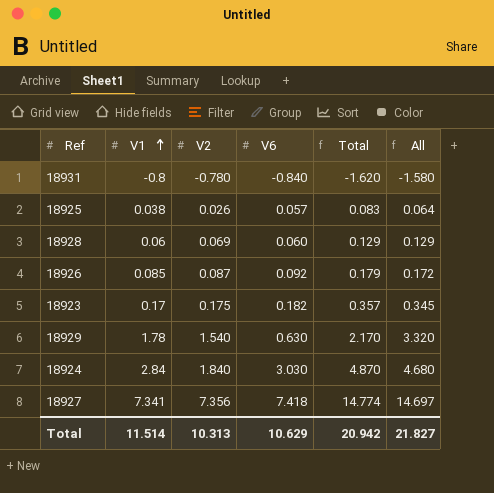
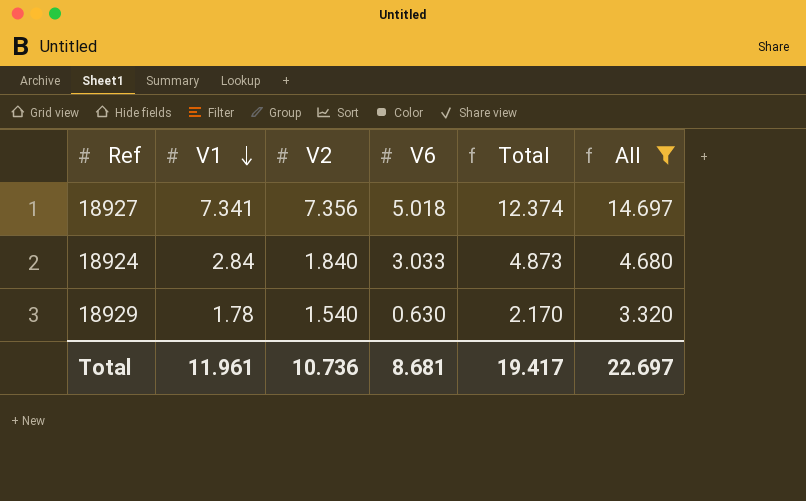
filter: none -> All >= 3.320
row order: V1 ascending -> V1 descending
18927 | V6: 7.418 -> 5.018
18927 | Total: 14.774 -> 12.374
18924 | V6: 3.030 -> 3.033
18924 | Total: 4.870 -> 4.873
Total | V1: 11.514 -> 11.961
Total | V2: 10.313 -> 10.736
Total | V6: 10.629 -> 8.681
Total | Total: 20.942 -> 19.417
Total | All: 21.827 -> 22.697

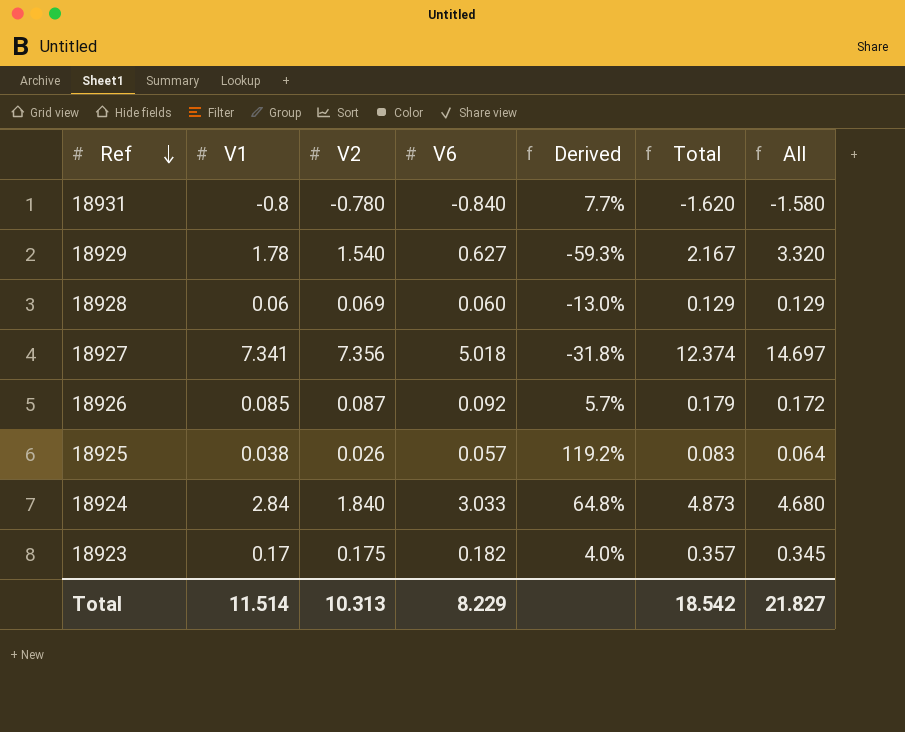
filter: All >= 3.320 -> none
row order: V1 descending -> Ref descending
column Derived | formula: none -> ([V6] - [V2]) / [V2]
18929 | V6: 0.630 -> 0.627
18929 | Total: 2.170 -> 2.167
Total | V1: 11.961 -> 11.514
Total | V2: 10.736 -> 10.313
Total | V6: 8.681 -> 8.229
Total | Total: 19.417 -> 18.542
Total | All: 22.697 -> 21.827

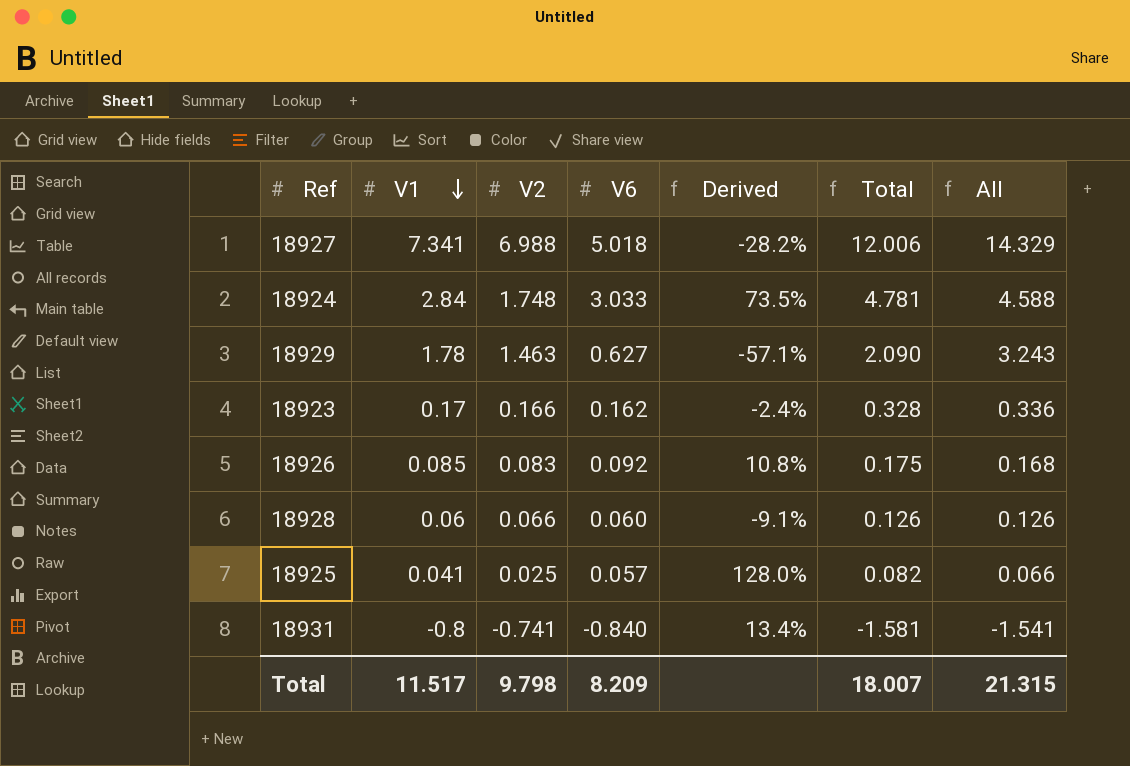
row order: Ref descending -> V1 descending
18927 | V2: 7.356 -> 6.988
18927 | Derived: -31.8% -> -28.2%
18927 | Total: 12.374 -> 12.006
18927 | All: 14.697 -> 14.329
18924 | V2: 1.840 -> 1.748
18924 | Derived: 64.8% -> 73.5%
18924 | Total: 4.873 -> 4.781
18924 | All: 4.680 -> 4.588
18929 | V2: 1.540 -> 1.463
18929 | Derived: -59.3% -> -57.1%
18929 | Total: 2.167 -> 2.090
18929 | All: 3.320 -> 3.243
18923 | V2: 0.175 -> 0.166
18923 | V6: 0.182 -> 0.162
18923 | Derived: 4.0% -> -2.4%
18923 | Total: 0.357 -> 0.328
18923 | All: 0.345 -> 0.336
18926 | V2: 0.087 -> 0.083
18926 | Derived: 5.7% -> 10.8%
18926 | Total: 0.179 -> 0.175
18926 | All: 0.172 -> 0.168
18928 | V2: 0.069 -> 0.066
18928 | Derived: -13.0% -> -9.1%
18928 | Total: 0.129 -> 0.126
18928 | All: 0.129 -> 0.126
18925 | V1: 0.038 -> 0.041
18925 | V2: 0.026 -> 0.025
18925 | Derived: 119.2% -> 128.0%
18925 | Total: 0.083 -> 0.082
18925 | All: 0.064 -> 0.066
18931 | V2: -0.780 -> -0.741
18931 | Derived: 7.7% -> 13.4%
18931 | Total: -1.620 -> -1.581
18931 | All: -1.580 -> -1.541
Total | V1: 11.514 -> 11.517
Total | V2: 10.313 -> 9.798
Total | V6: 8.229 -> 8.209
Total | Total: 18.542 -> 18.007
Total | All: 21.827 -> 21.315

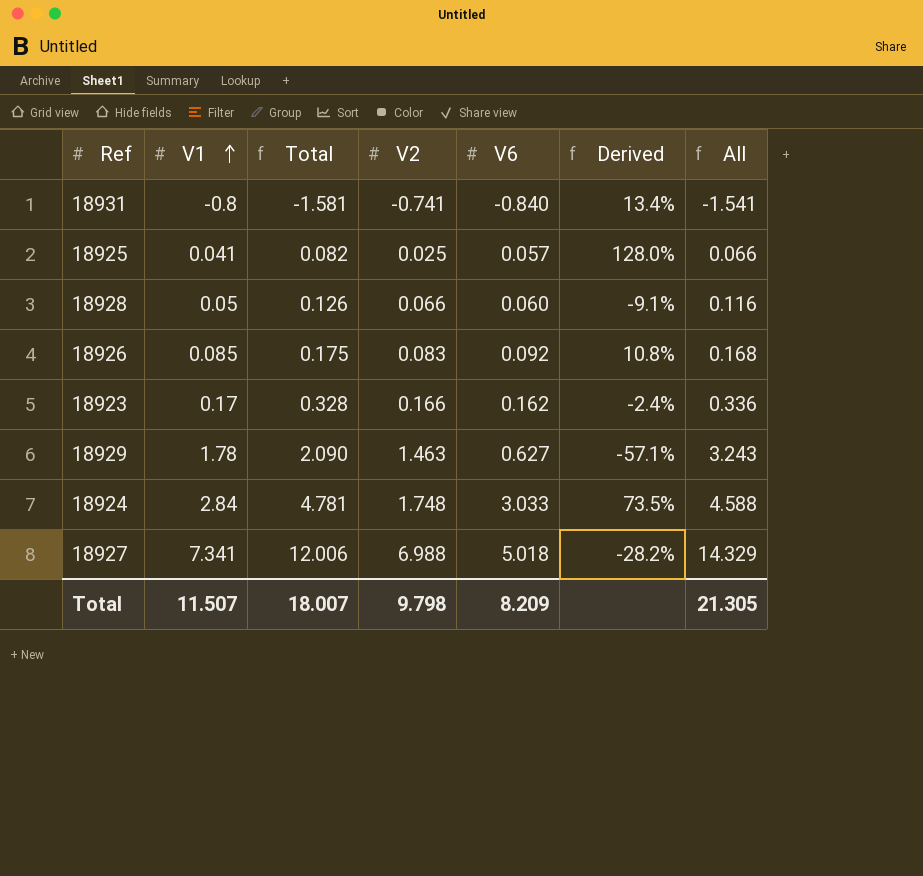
row order: V1 descending -> V1 ascending
column Total | position: 6 -> 3
18928 | V1: 0.06 -> 0.05
18928 | All: 0.126 -> 0.116
Total | V1: 11.517 -> 11.507
Total | All: 21.315 -> 21.305

